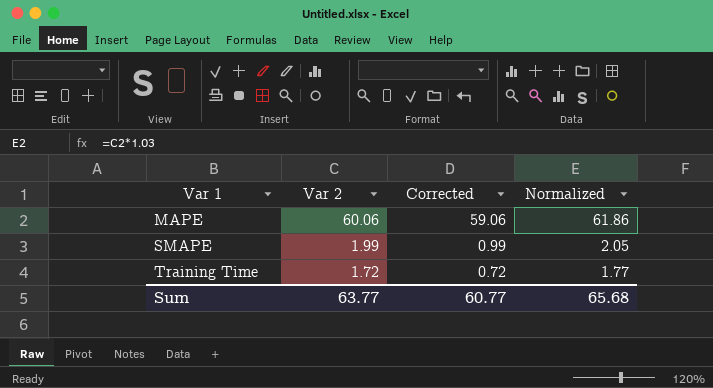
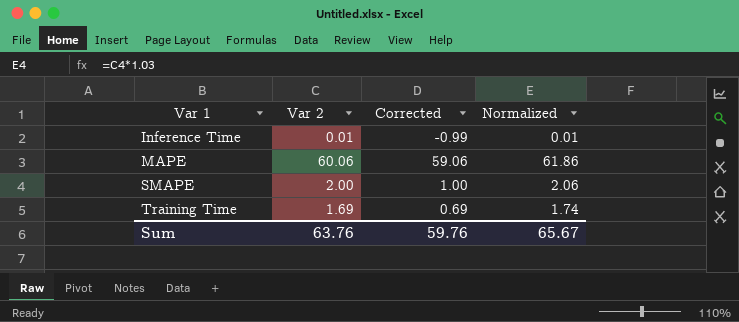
row Inference Time: none -> 0.01 | -0.99 | 0.01
SMAPE | Var 2: 1.99 -> 2.00
SMAPE | Corrected: 0.99 -> 1.00
SMAPE | Normalized: 2.05 -> 2.06
Training Time | Var 2: 1.72 -> 1.69
Training Time | Corrected: 0.72 -> 0.69
Training Time | Normalized: 1.77 -> 1.74
Sum | Var 2: 63.77 -> 63.76
Sum | Corrected: 60.77 -> 59.76
Sum | Normalized: 65.68 -> 65.67

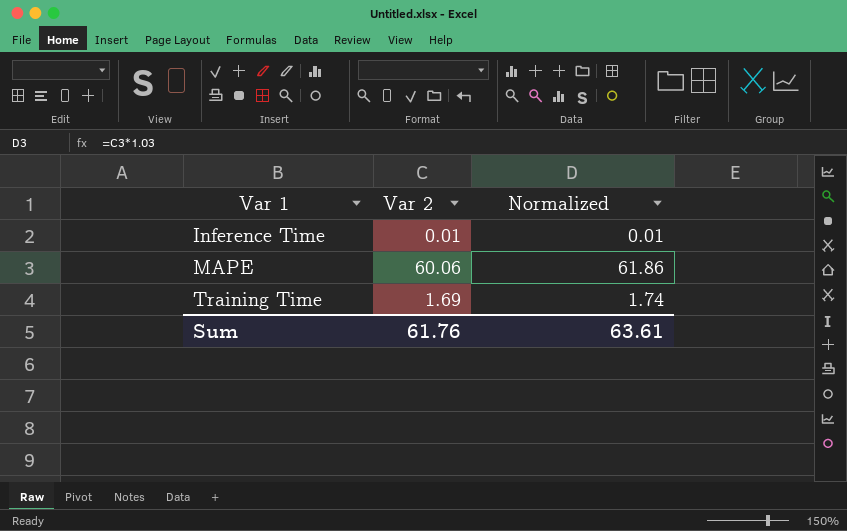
column Corrected | formula: [Var 2] - 1 -> none
row SMAPE: 2.00 | 1.00 | 2.06 -> none
Sum | Var 2: 63.76 -> 61.76
Sum | Normalized: 65.67 -> 63.61

